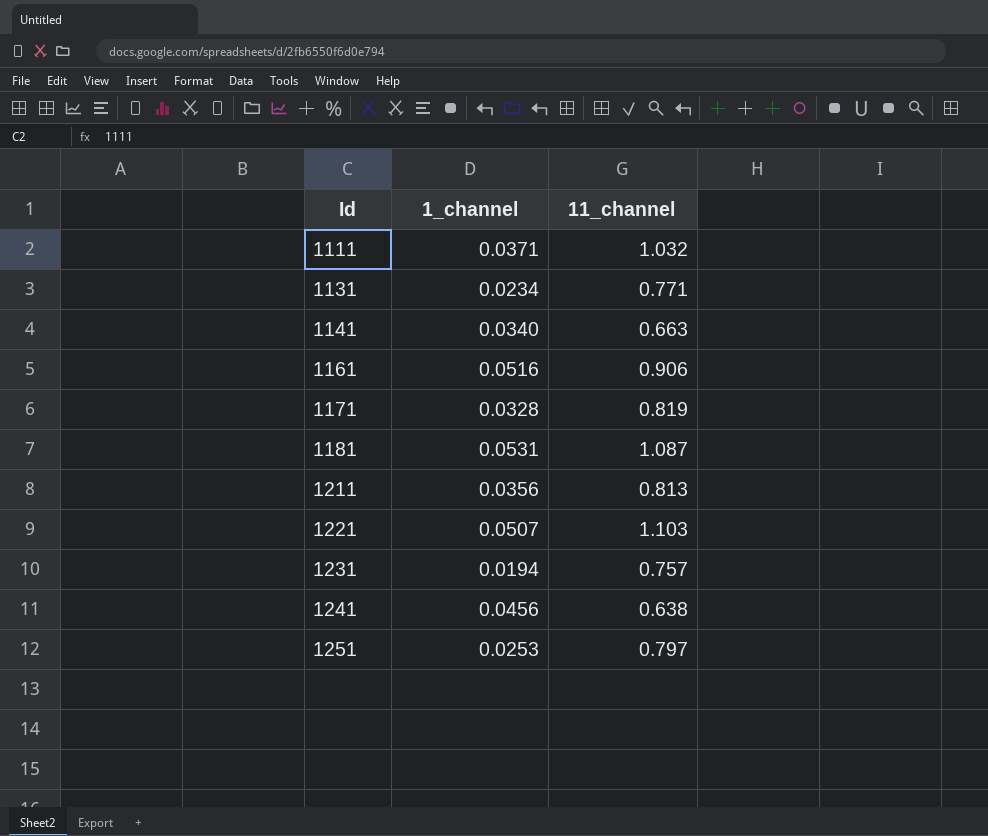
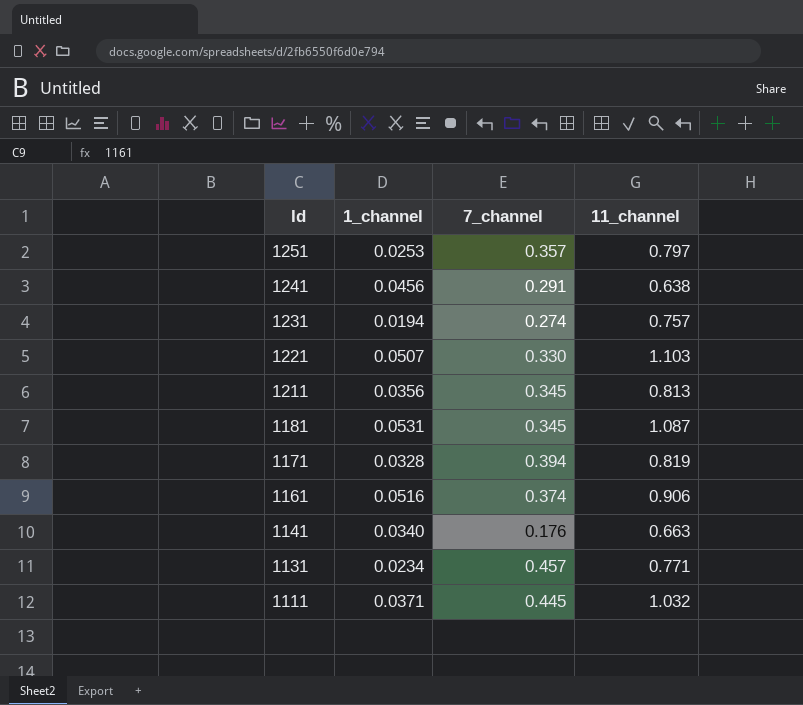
row order: Id ascending -> Id descending
column 7_channel | position: none -> 3

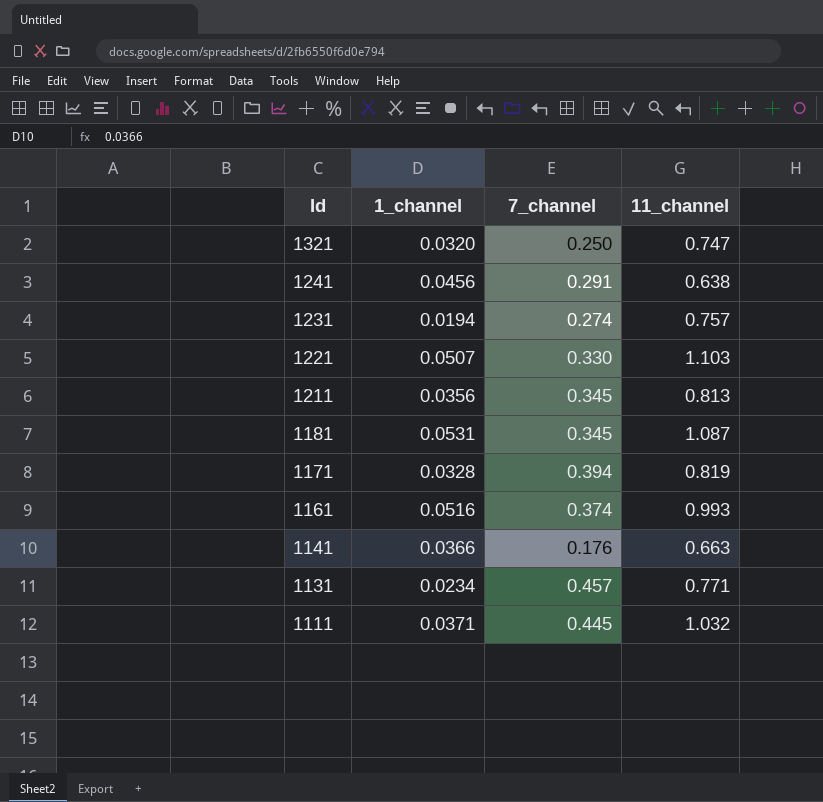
row 1251: 0.0253 | 0.357 | 0.797 -> none
row 1321: none -> 0.0320 | 0.250 | 0.747
1161 | 11_channel: 0.906 -> 0.993
1141 | 1_channel: 0.0340 -> 0.0366

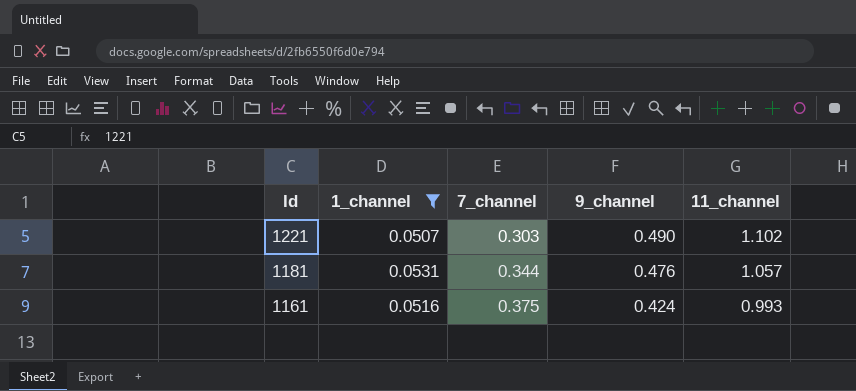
filter: none -> 1_channel >= 0.0507
column 9_channel | position: none -> 4
1221 | 7_channel: 0.330 -> 0.303
1221 | 11_channel: 1.103 -> 1.102
1181 | 7_channel: 0.345 -> 0.344
1181 | 11_channel: 1.087 -> 1.057
1161 | 7_channel: 0.374 -> 0.375

